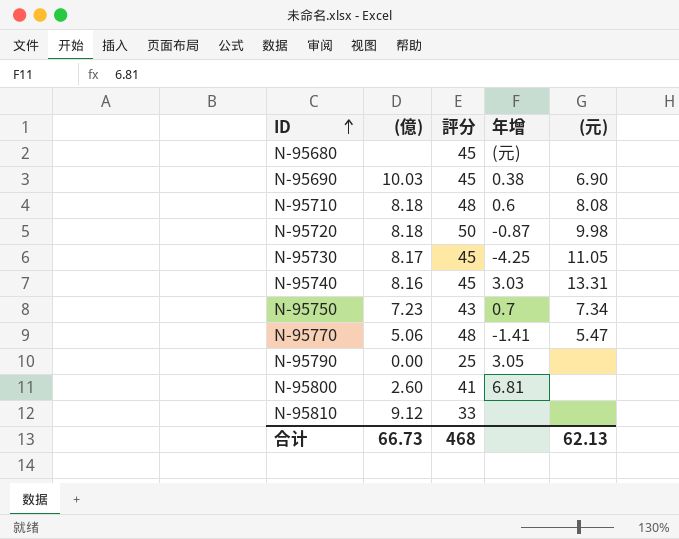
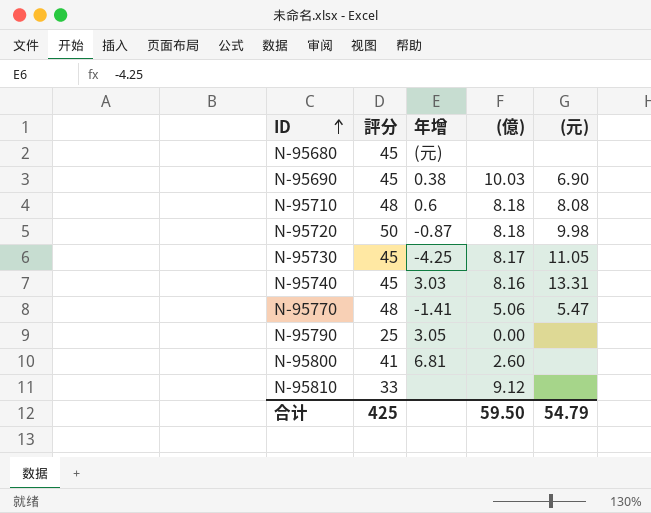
column (億) | position: 2 -> 4
row N-95750: 7.23 | 43 | 0.7 | 7.34 -> none
合计 | 評分: 468 -> 425
合计 | (億): 66.73 -> 59.50
合计 | (元): 62.13 -> 54.79

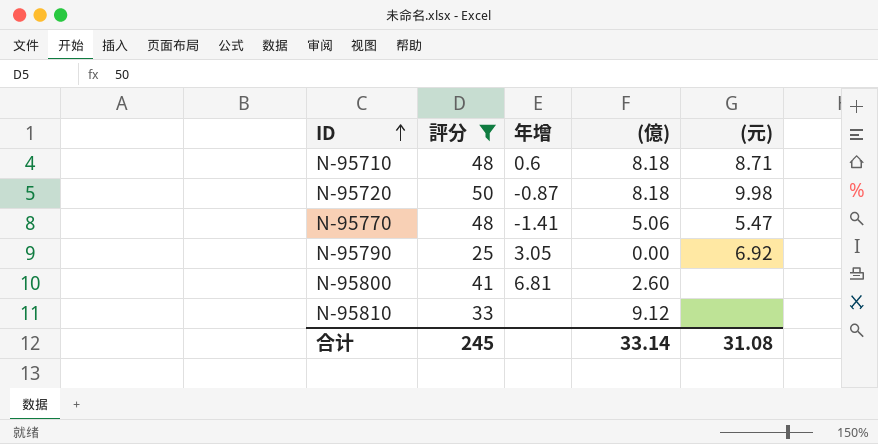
filter: none -> 評分 != 45
N-95710 | (元): 8.08 -> 8.71
N-95790 | (元): none -> 6.92
合计 | 評分: 425 -> 245
合计 | (億): 59.50 -> 33.14
合计 | (元): 54.79 -> 31.08

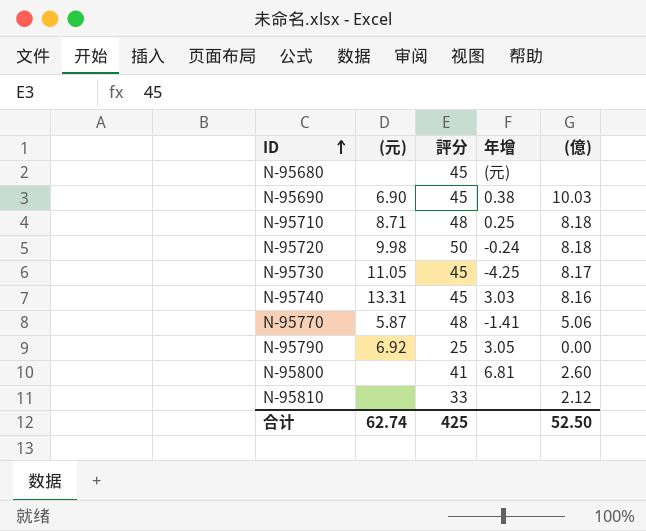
filter: 評分 != 45 -> none
column (元) | position: 5 -> 2
N-95710 | 年增: 0.6 -> 0.25
N-95720 | 年增: -0.87 -> -0.24
N-95770 | (元): 5.47 -> 5.87
N-95810 | (億): 9.12 -> 2.12
合计 | (元): 31.08 -> 62.74
合计 | 評分: 245 -> 425
合计 | (億): 33.14 -> 52.50

